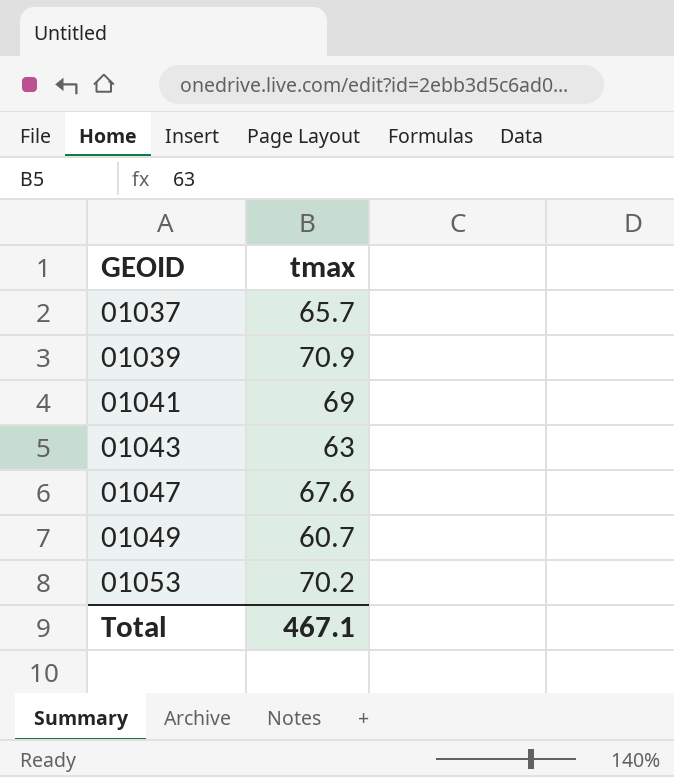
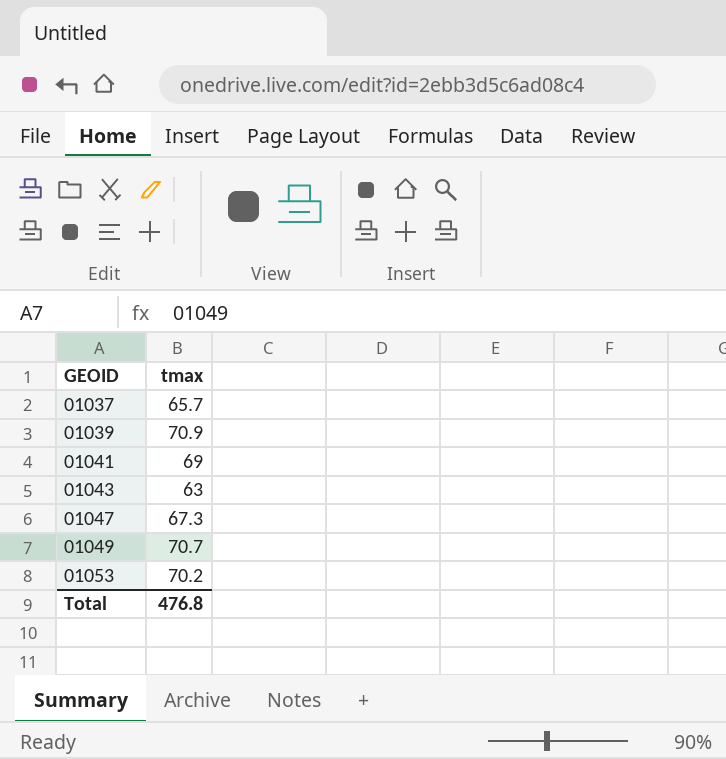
01047 | tmax: 67.6 -> 67.3
01049 | tmax: 60.7 -> 70.7
Total | tmax: 467.1 -> 476.8

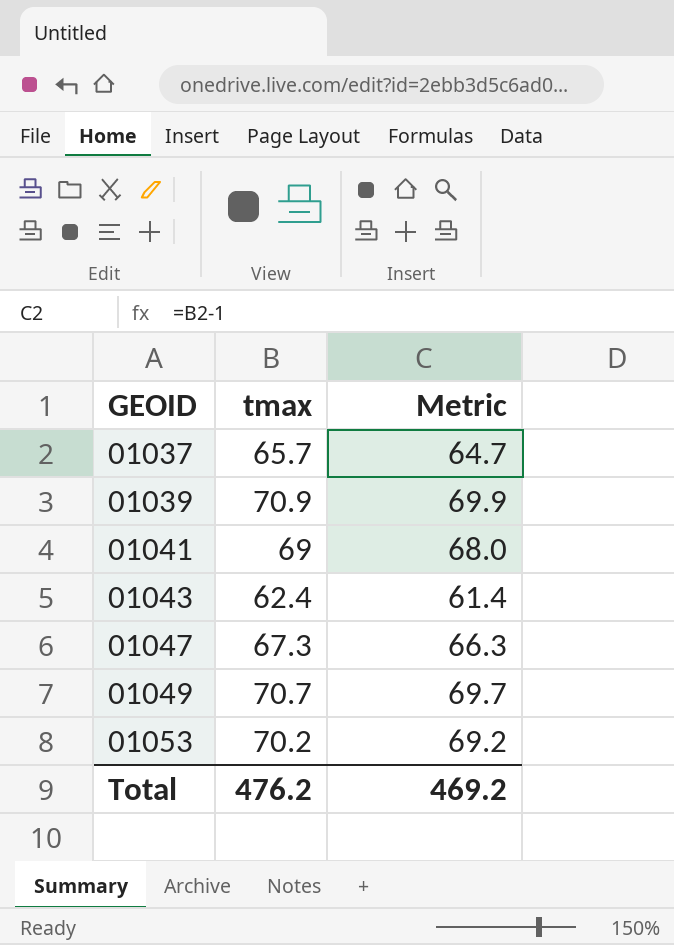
column Metric | formula: none -> [tmax] - 1
01043 | tmax: 63 -> 62.4
Total | tmax: 476.8 -> 476.2

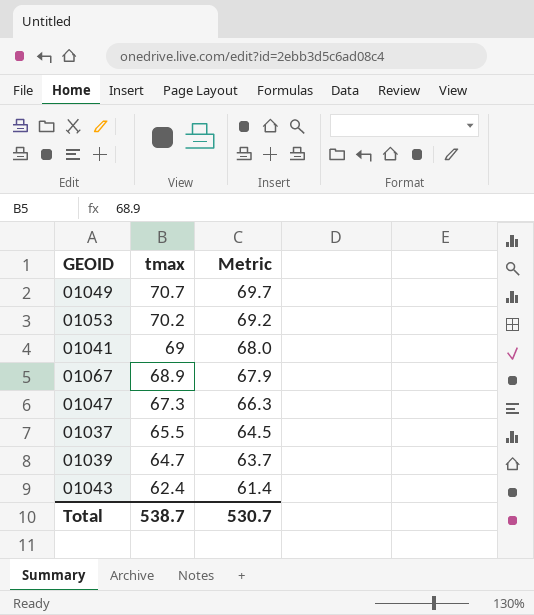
row order: GEOID ascending -> tmax descending
row 01067: none -> 68.9 | 67.9
01037 | tmax: 65.7 -> 65.5
01037 | Metric: 64.7 -> 64.5
01039 | tmax: 70.9 -> 64.7
01039 | Metric: 69.9 -> 63.7
Total | tmax: 476.2 -> 538.7
Total | Metric: 469.2 -> 530.7

